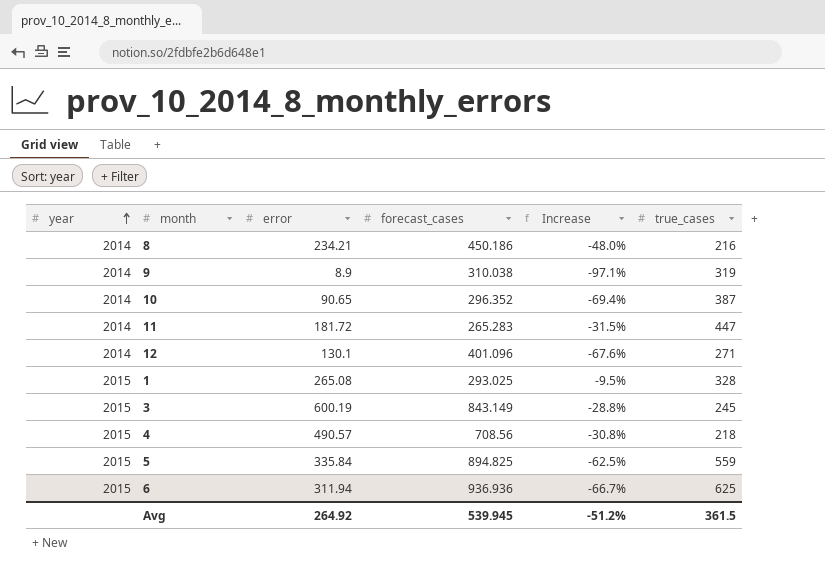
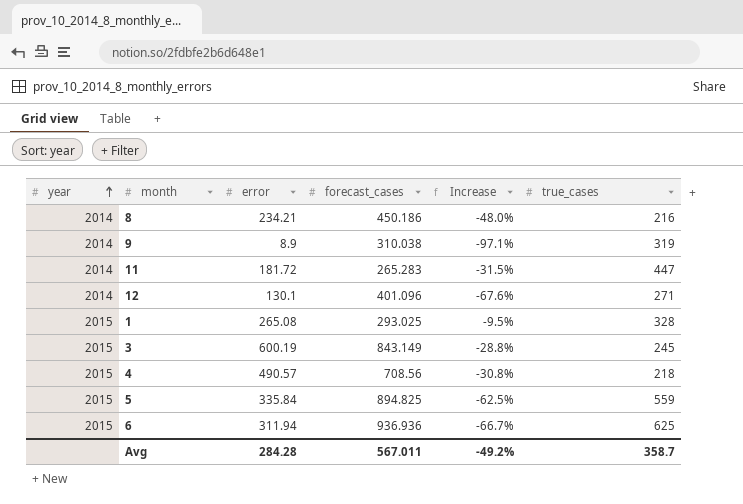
row 10: 2014 | 90.65 | 296.352 | -69.4% | 387 -> none
Avg | error: 264.92 -> 284.28
Avg | forecast_cases: 539.945 -> 567.011
Avg | Increase: -51.2% -> -49.2%
Avg | true_cases: 361.5 -> 358.7

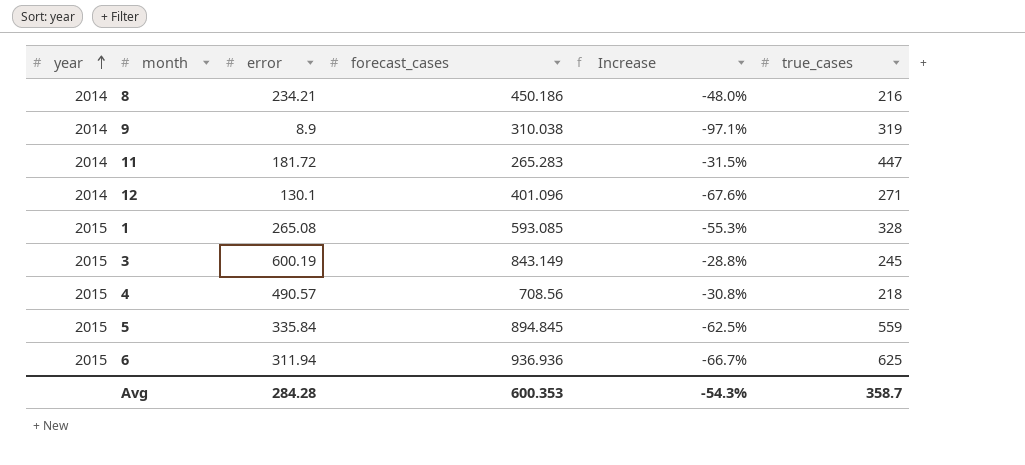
1 | forecast_cases: 293.025 -> 593.085
1 | Increase: -9.5% -> -55.3%
5 | forecast_cases: 894.825 -> 894.845
Avg | forecast_cases: 567.011 -> 600.353
Avg | Increase: -49.2% -> -54.3%

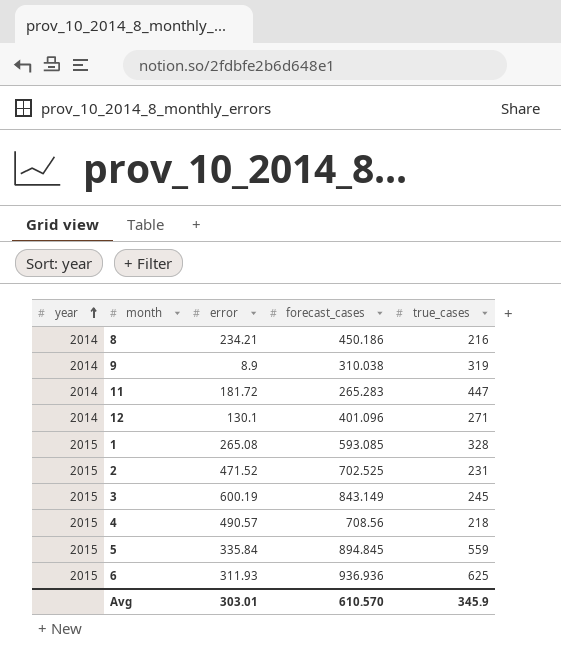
column Increase | formula: ([error] - [forecast_cases]) / [forecast_cases] -> none
row 2: none -> 2015 | 471.52 | 702.525 | 231
6 | error: 311.94 -> 311.93
Avg | error: 284.28 -> 303.01
Avg | forecast_cases: 600.353 -> 610.570
Avg | true_cases: 358.7 -> 345.9

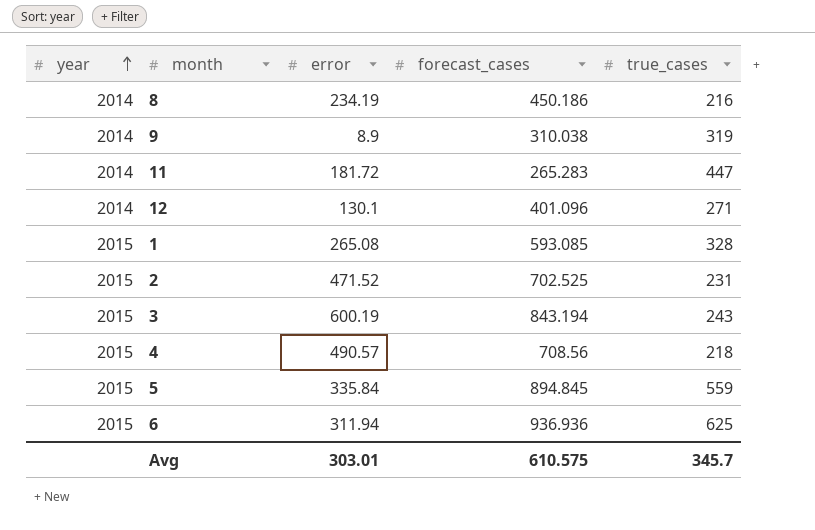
8 | error: 234.21 -> 234.19
3 | forecast_cases: 843.149 -> 843.194
3 | true_cases: 245 -> 243
6 | error: 311.93 -> 311.94
Avg | forecast_cases: 610.570 -> 610.575
Avg | true_cases: 345.9 -> 345.7

